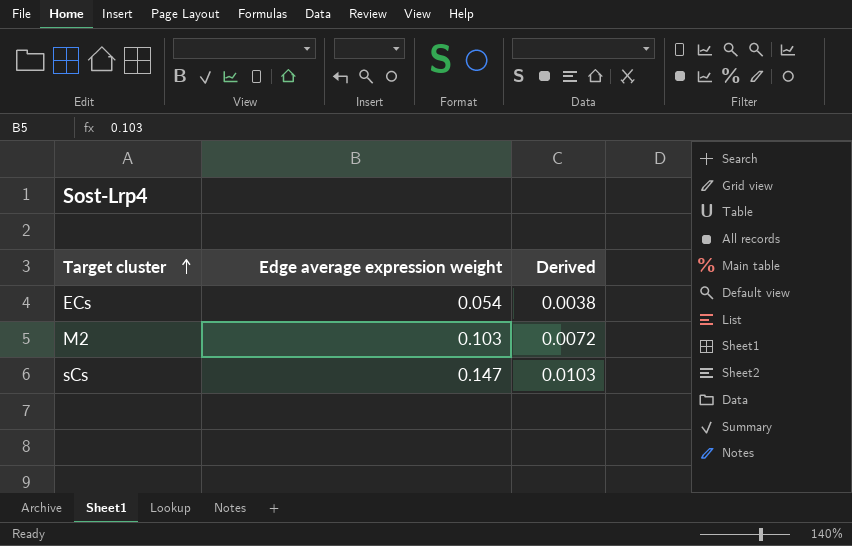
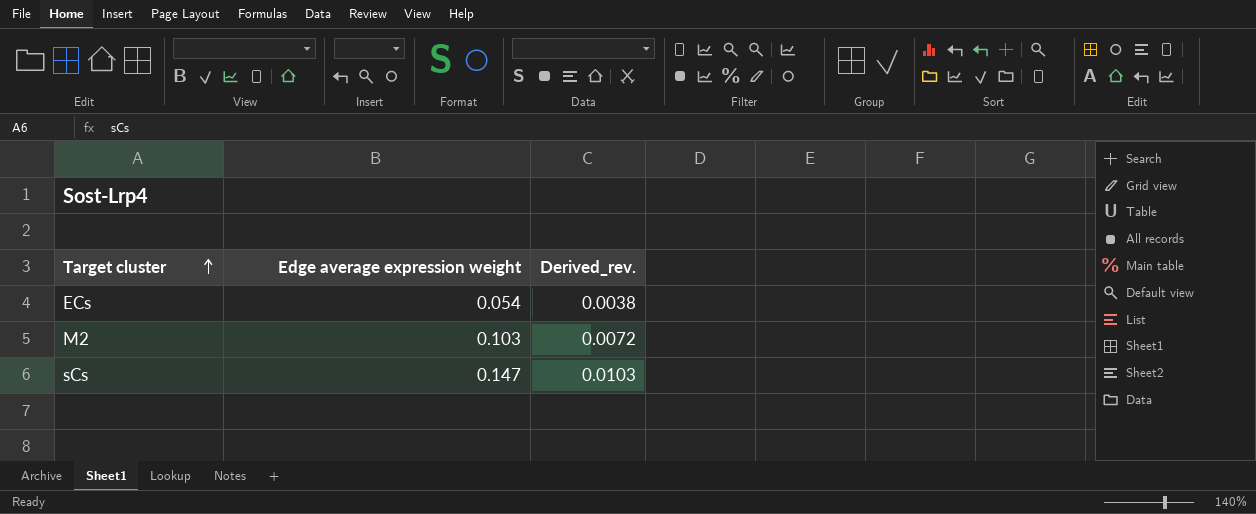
column name: Derived -> Derived_rev.

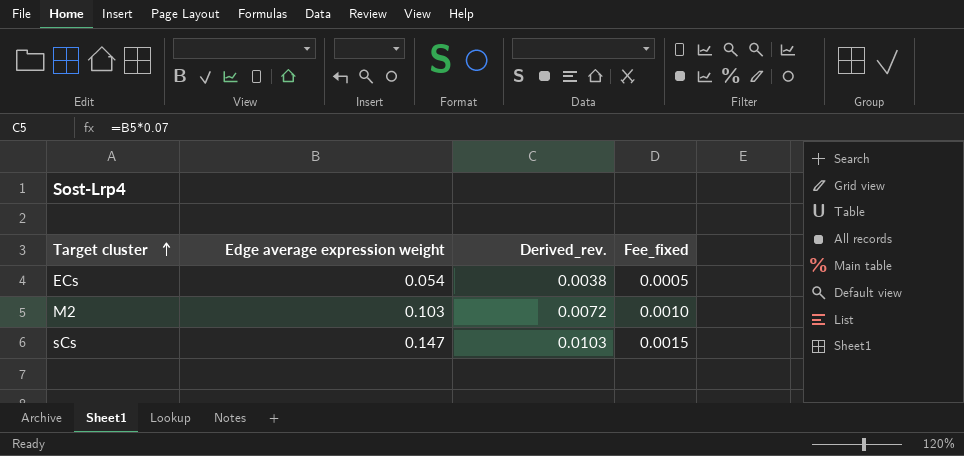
column Fee_fixed | formula: none -> [Edge average expression weight] * 0.01

